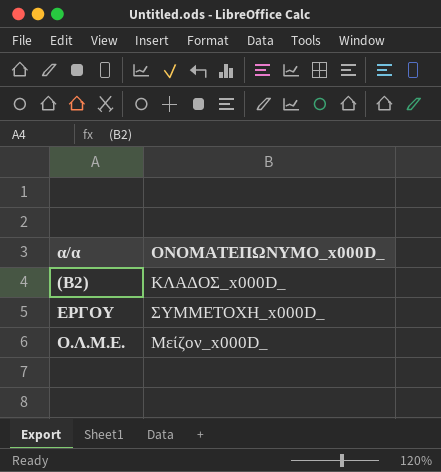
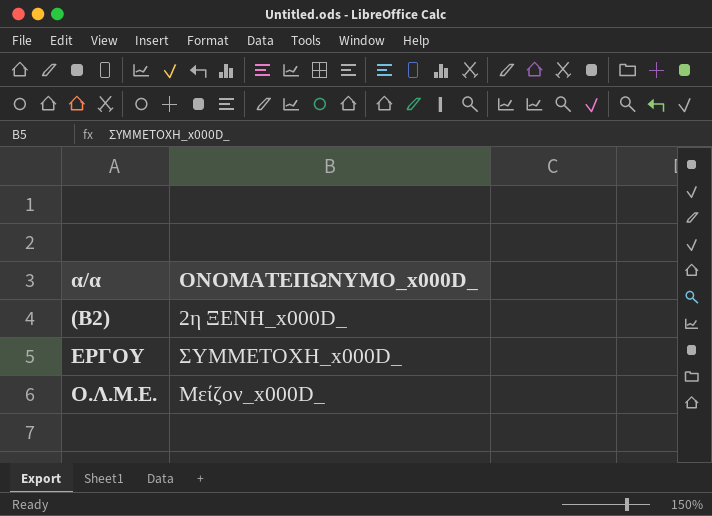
(Β2) | ΟΝΟΜΑΤΕΠΩΝΥΜΟ_x000D_: ΚΛΑΔΟΣ_x000D_ -> 2η ΞΕΝΗ_x000D_

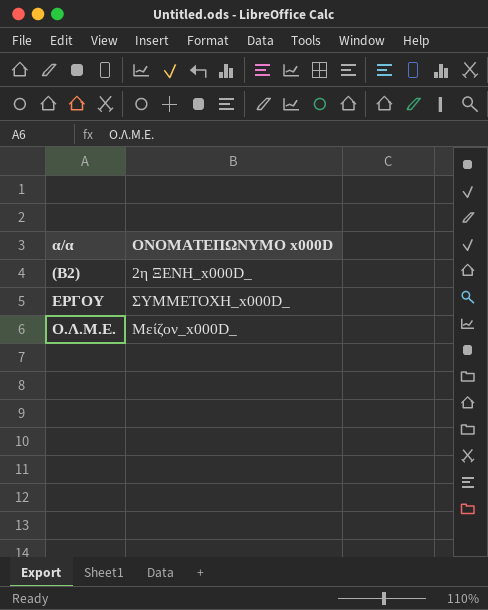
column name: ΟΝΟΜΑΤΕΠΩΝΥΜΟ_x000D_ -> ΟΝΟΜΑΤΕΠΩΝΥΜΟ x000D

